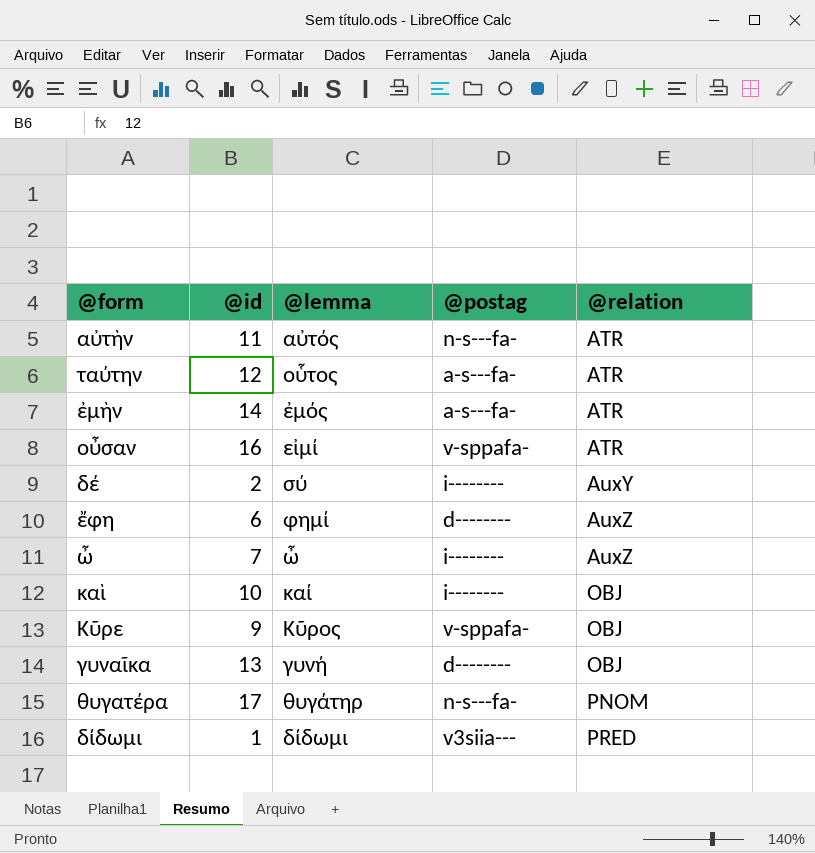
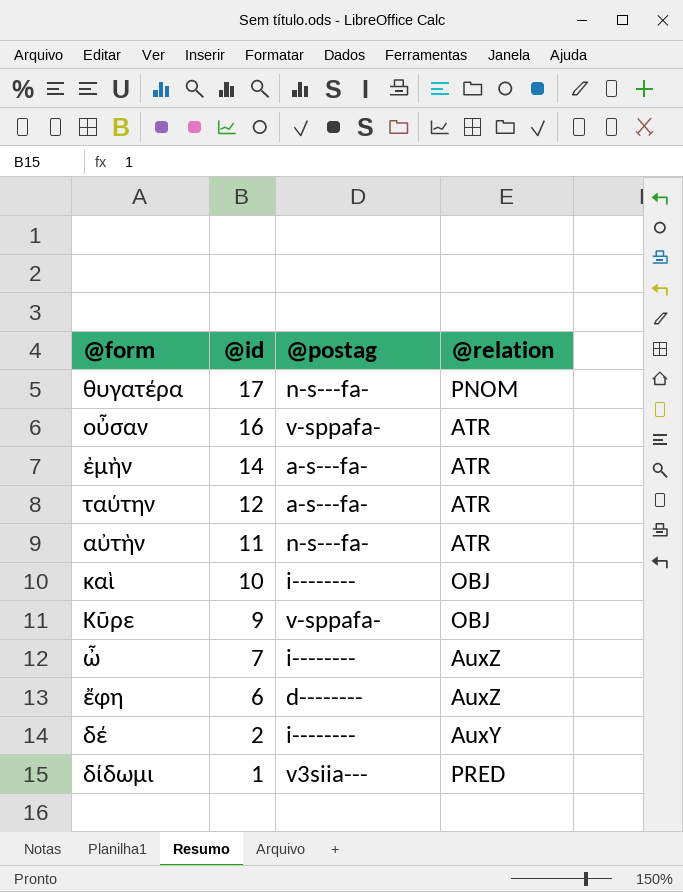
row order: @relation ascending -> @id descending
column @lemma | position: 3 -> none
row γυναῖκα: 13 | γυνή | d-------- | OBJ -> none

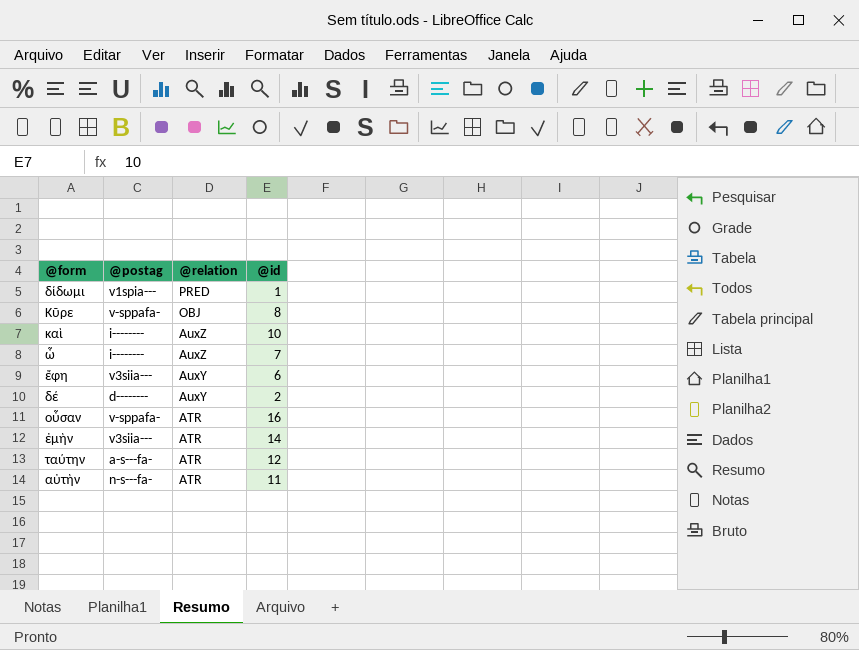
row order: @id descending -> @relation descending
column @id | position: 2 -> 4
row θυγατέρα: 17 | n-s---fa- | PNOM -> none
δίδωμι | @postag: v3siia--- -> v1spia---
Κῦρε | @id: 9 -> 8
καὶ | @relation: OBJ -> AuxZ
ἔφη | @postag: d-------- -> v3siia---
ἔφη | @relation: AuxZ -> AuxY
δέ | @postag: i-------- -> d--------
ἐμὴν | @postag: a-s---fa- -> v3siia---

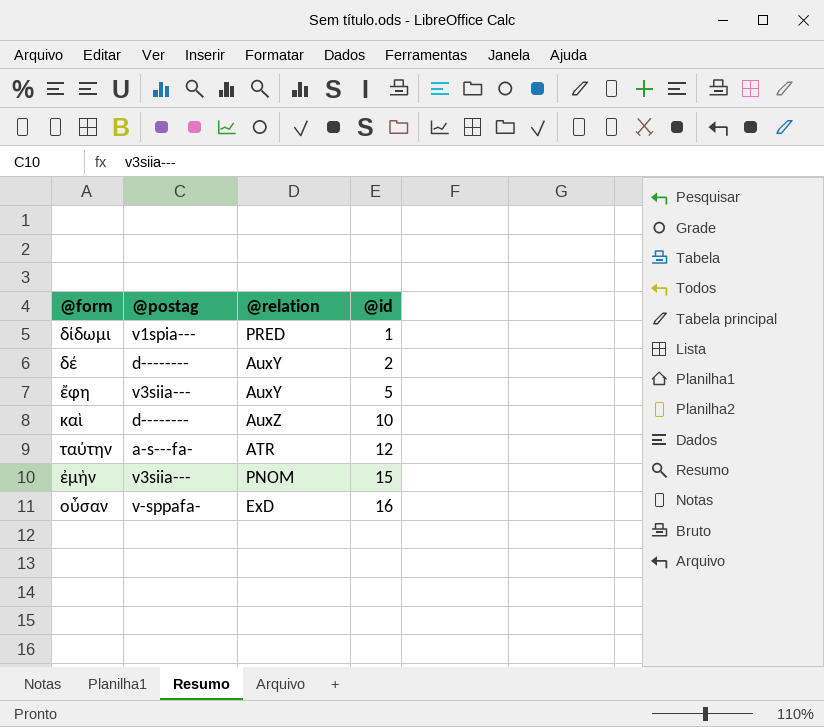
row order: @relation descending -> @id ascending
row Κῦρε: v-sppafa- | OBJ | 8 -> none
row ὦ: i-------- | AuxZ | 7 -> none
row αὐτὴν: n-s---fa- | ATR | 11 -> none
ἔφη | @id: 6 -> 5
καὶ | @postag: i-------- -> d--------
ἐμὴν | @relation: ATR -> PNOM
ἐμὴν | @id: 14 -> 15
οὖσαν | @relation: ATR -> ExD

